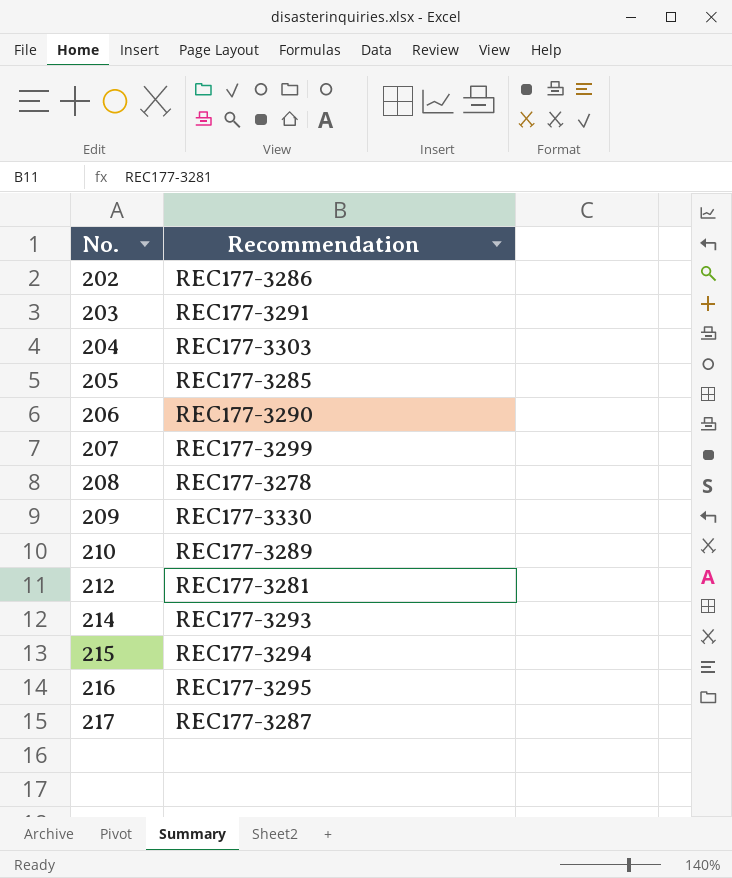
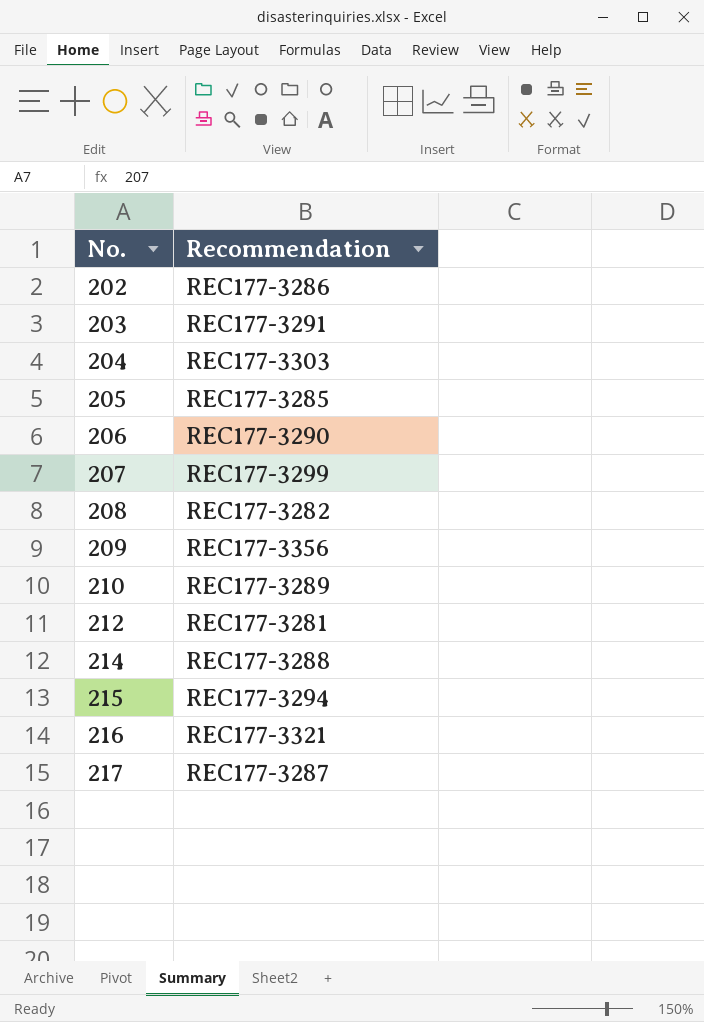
208 | Recommendation: REC177-3278 -> REC177-3282
209 | Recommendation: REC177-3330 -> REC177-3356
214 | Recommendation: REC177-3293 -> REC177-3288
216 | Recommendation: REC177-3295 -> REC177-3321

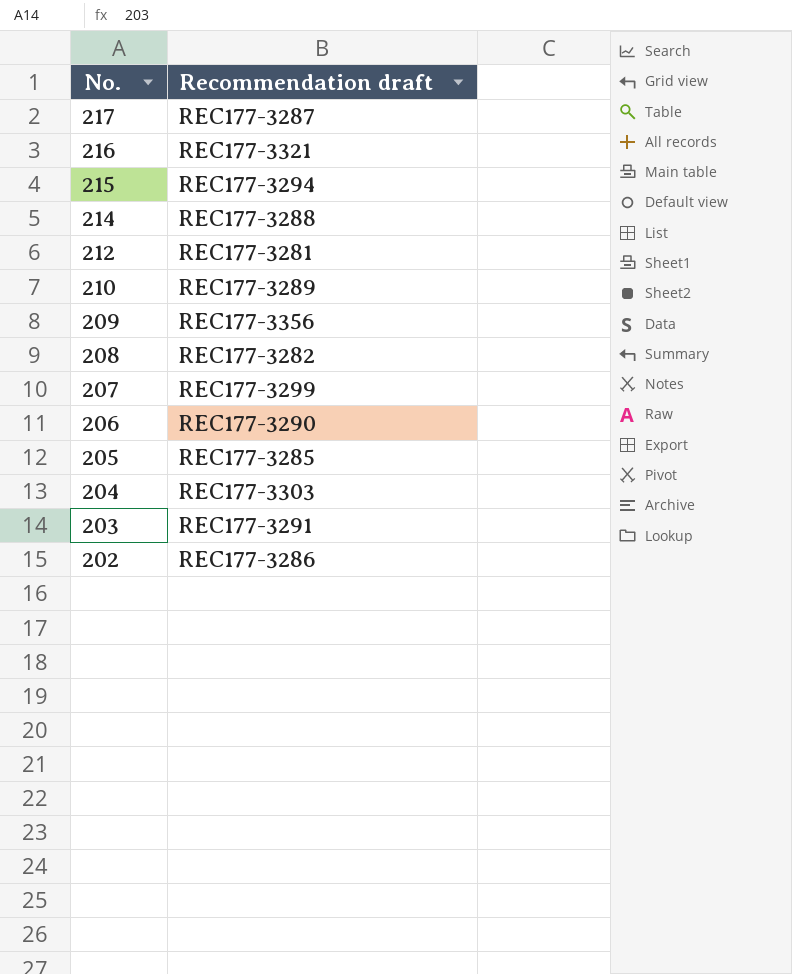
row order: No. ascending -> No. descending
column name: Recommendation -> Recommendation draft

